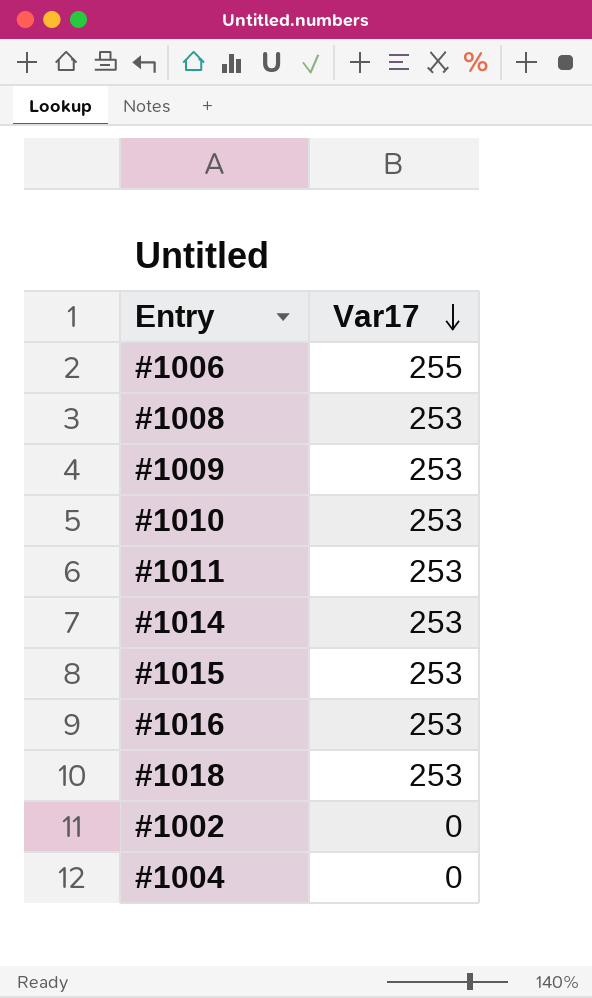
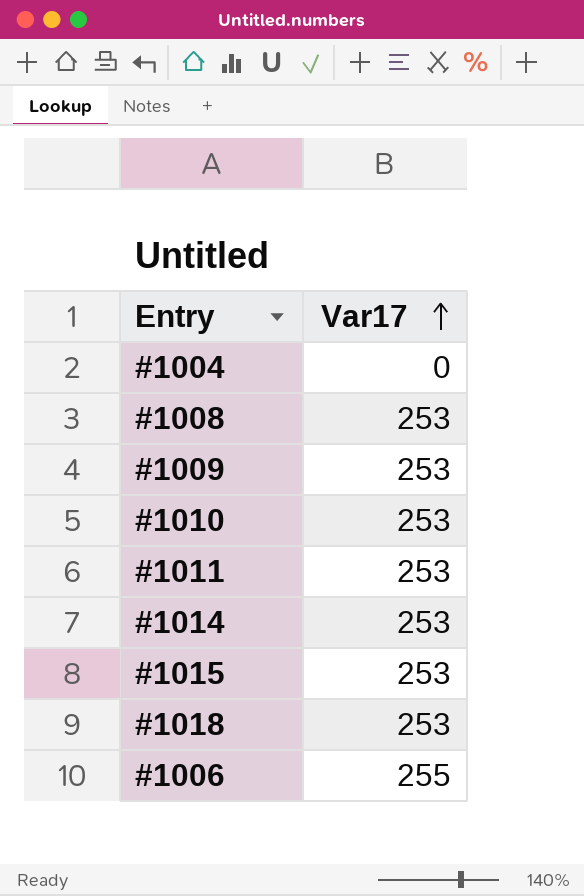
row order: Var17 descending -> Var17 ascending
row #1016: 253 -> none
row #1002: 0 -> none

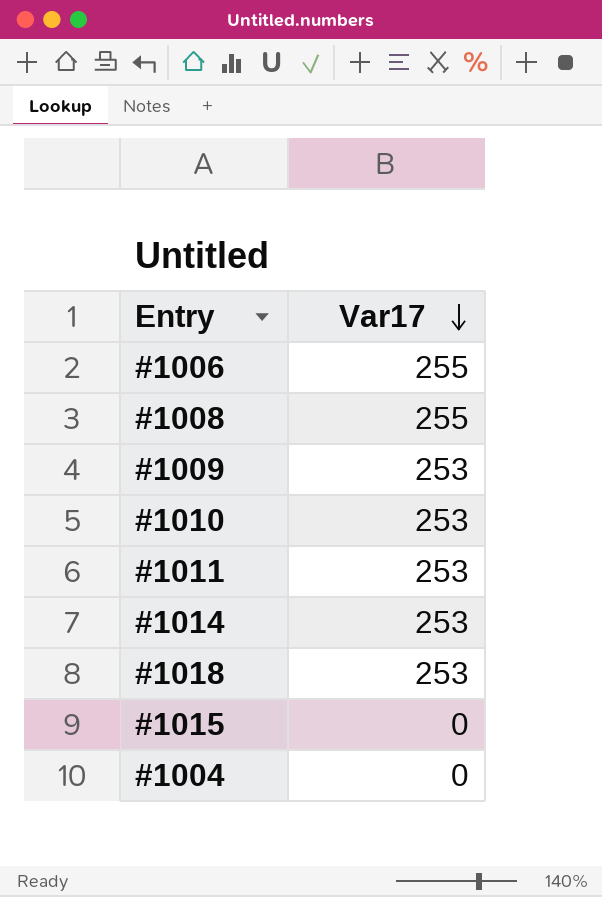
row order: Var17 ascending -> Var17 descending
#1008 | Var17: 253 -> 255
#1015 | Var17: 253 -> 0

